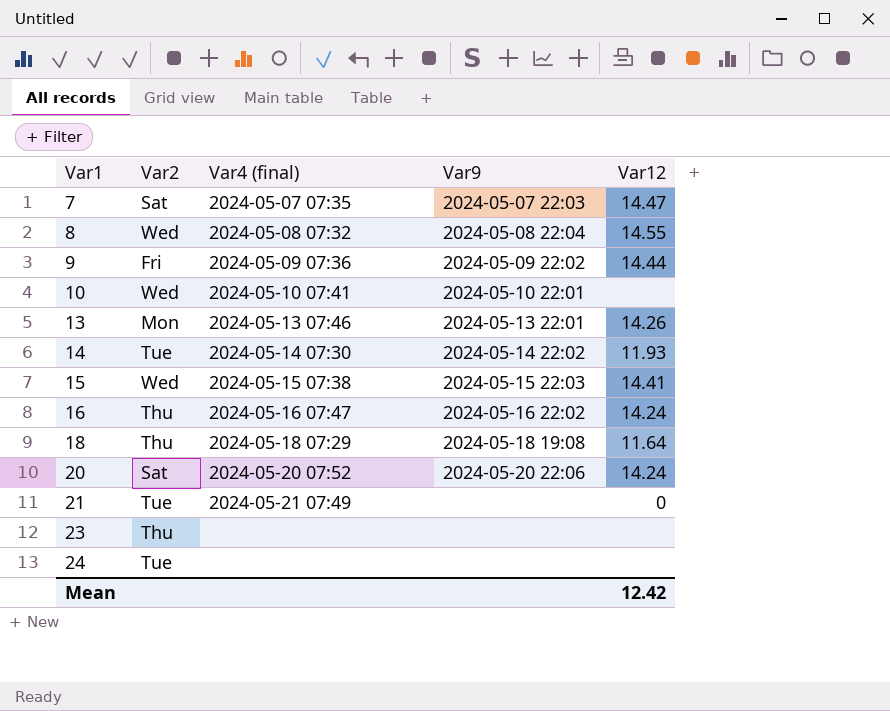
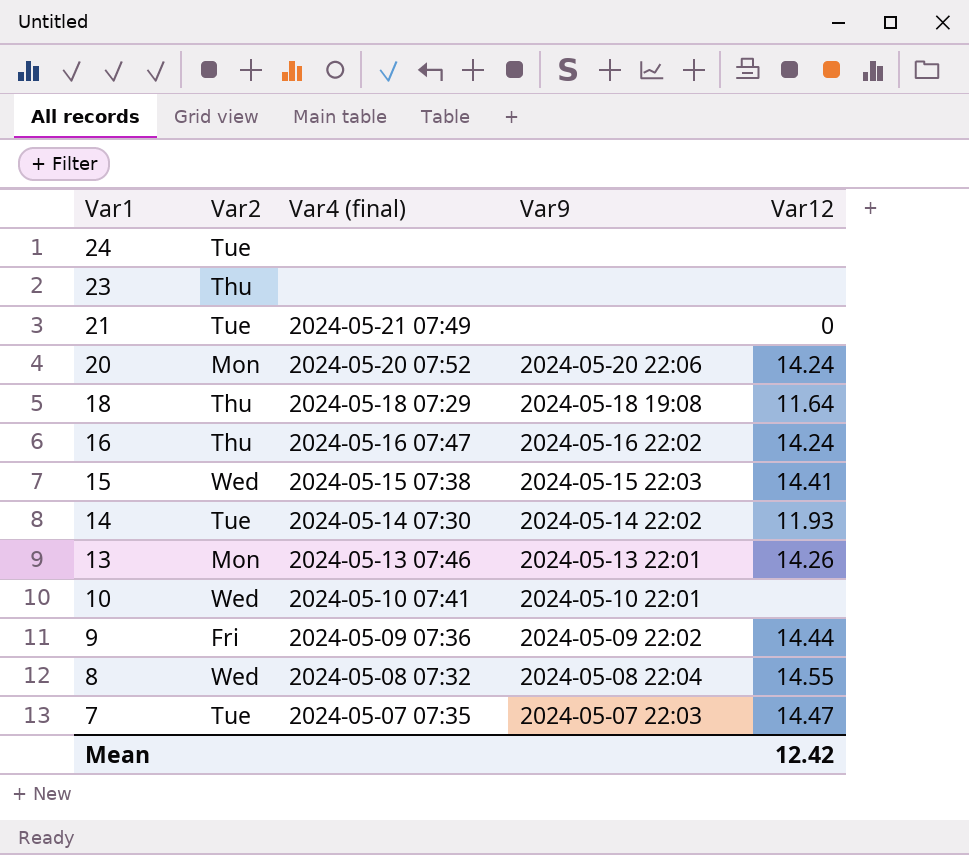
row order: Var1 ascending -> Var1 descending
20 | Var2: Sat -> Mon
7 | Var2: Sat -> Tue

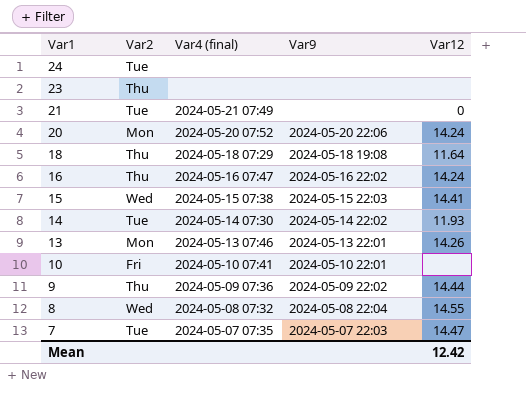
10 | Var2: Wed -> Fri
9 | Var2: Fri -> Thu

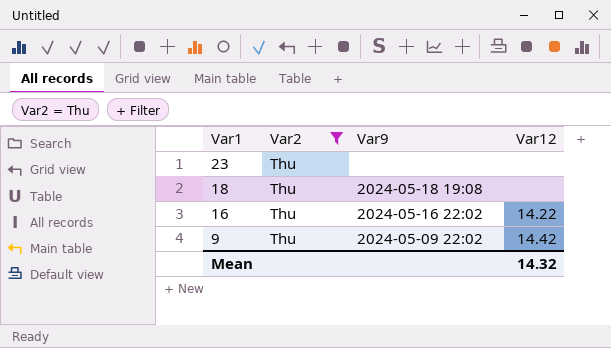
filter: none -> Var2 = Thu
column Var4 (final) | position: 3 -> none
18 | Var12: 11.64 -> none
16 | Var12: 14.24 -> 14.22
9 | Var12: 14.44 -> 14.42
Mean | Var12: 12.42 -> 14.32

